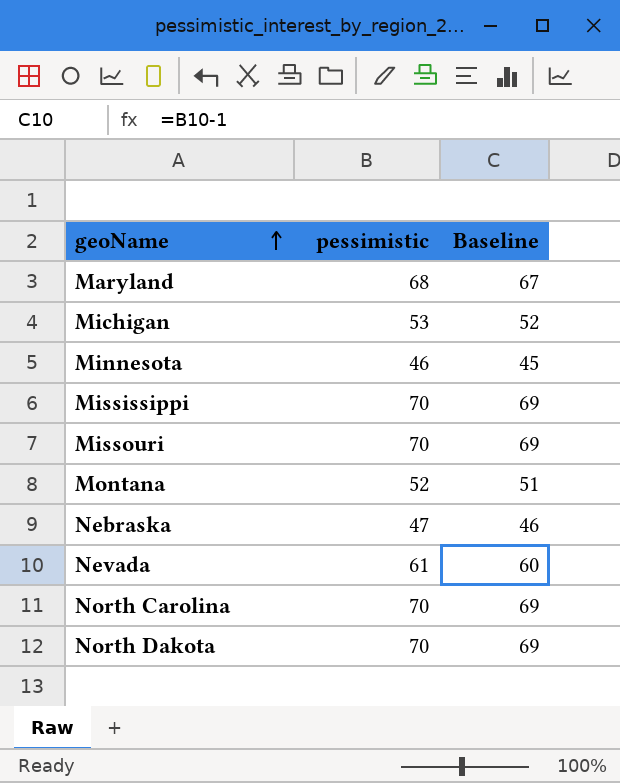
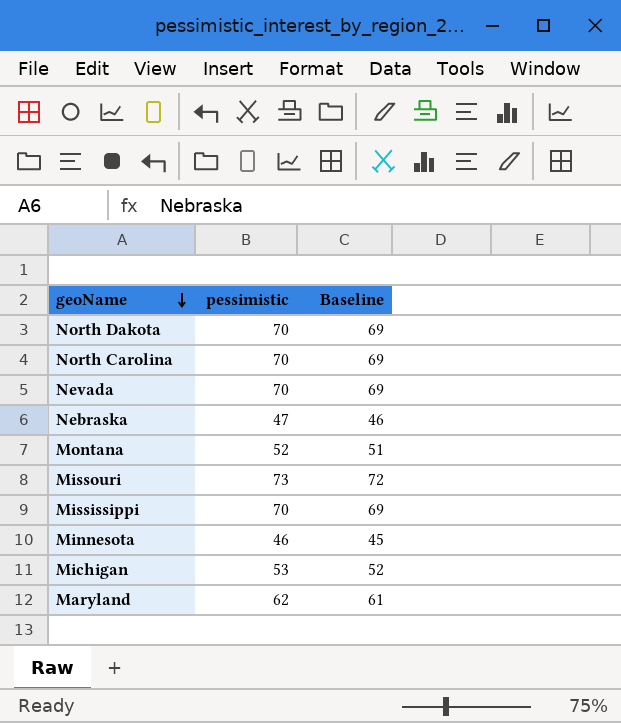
row order: geoName ascending -> geoName descending
Nevada | pessimistic: 61 -> 70
Nevada | Baseline: 60 -> 69
Missouri | pessimistic: 70 -> 73
Missouri | Baseline: 69 -> 72
Maryland | pessimistic: 68 -> 62
Maryland | Baseline: 67 -> 61

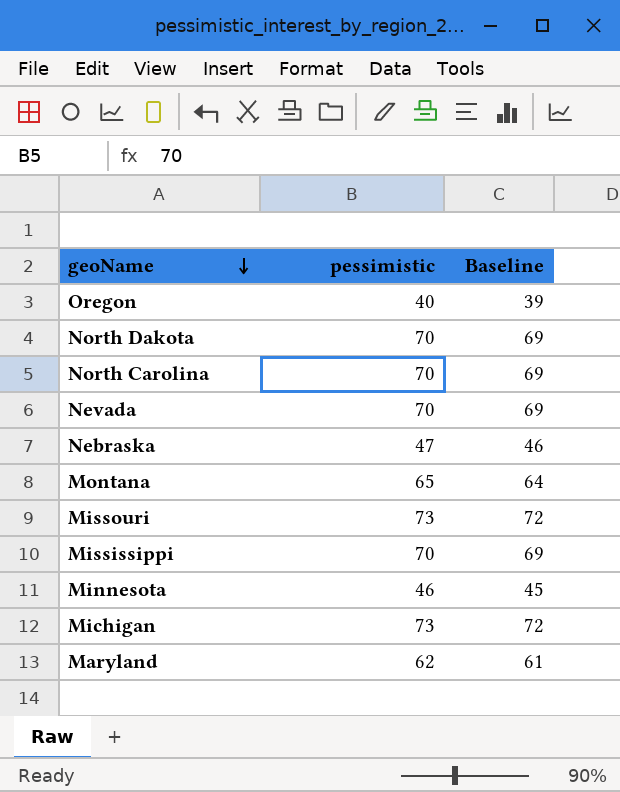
row Oregon: none -> 40 | 39
Montana | pessimistic: 52 -> 65
Montana | Baseline: 51 -> 64
Michigan | pessimistic: 53 -> 73
Michigan | Baseline: 52 -> 72

